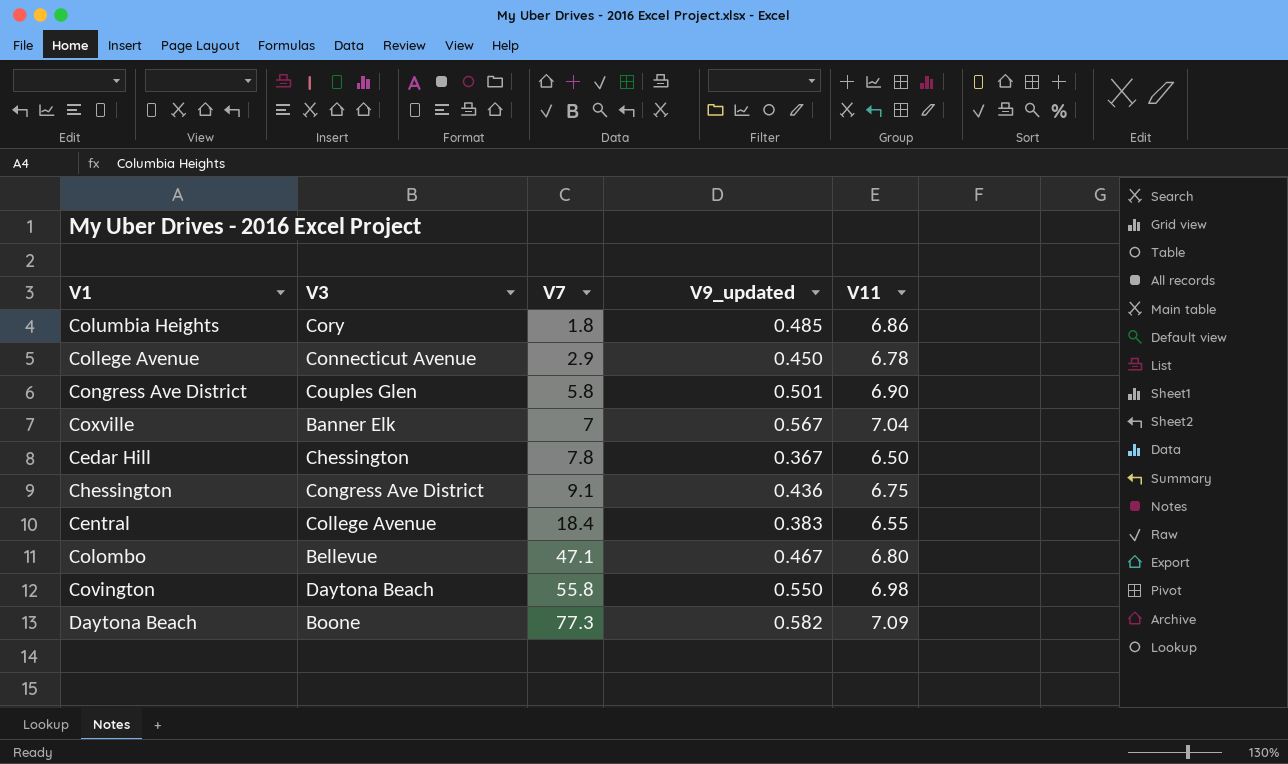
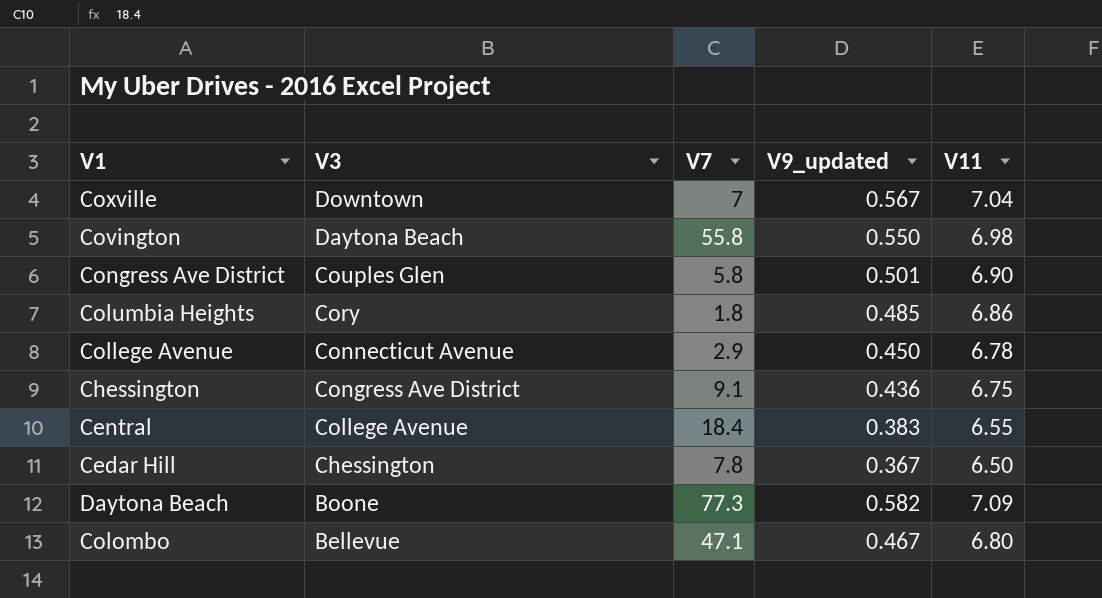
row order: V7 ascending -> V3 descending
Coxville | V3: Banner Elk -> Downtown

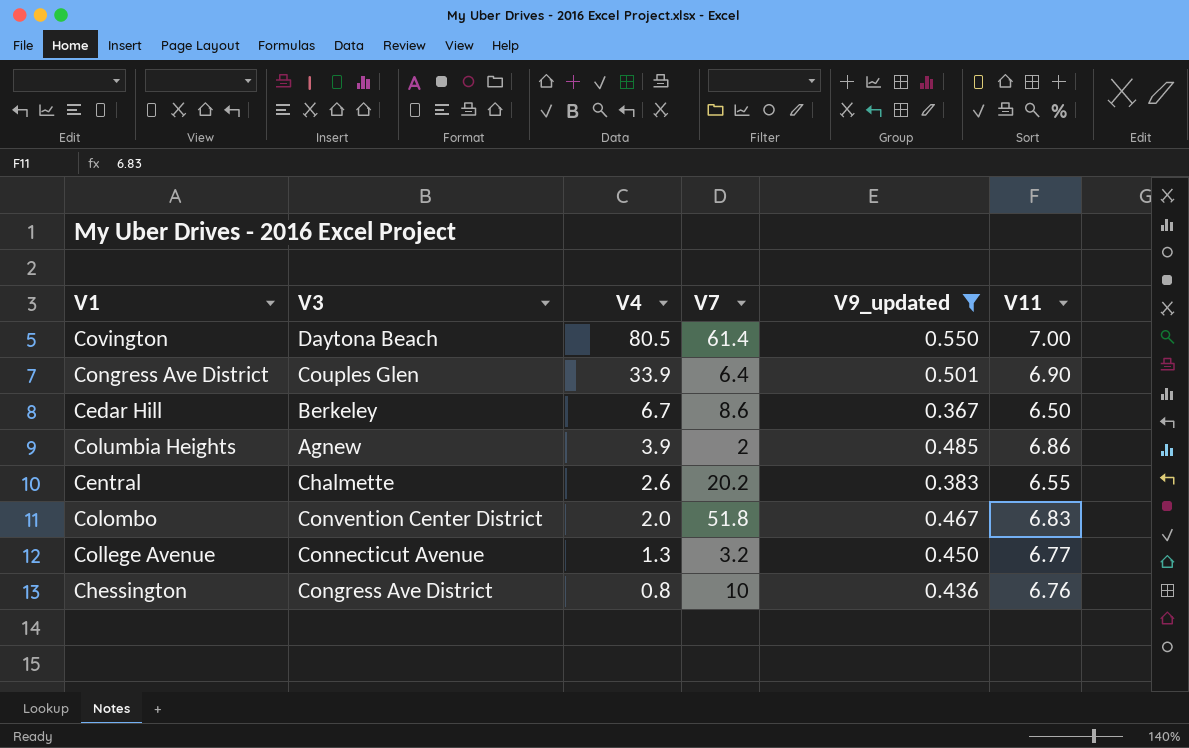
filter: none -> V9_updated <= 0.550
row order: V3 descending -> V4 descending
column V4 | position: none -> 3
Covington | V7: 55.8 -> 61.4
Covington | V11: 6.98 -> 7.00
Congress Ave District | V7: 5.8 -> 6.4
Cedar Hill | V3: Chessington -> Berkeley
Cedar Hill | V7: 7.8 -> 8.6
Columbia Heights | V3: Cory -> Agnew
Columbia Heights | V7: 1.8 -> 2
Central | V3: College Avenue -> Chalmette
Central | V7: 18.4 -> 20.2
Colombo | V3: Bellevue -> Convention Center District
Colombo | V7: 47.1 -> 51.8
Colombo | V11: 6.80 -> 6.83
College Avenue | V7: 2.9 -> 3.2
College Avenue | V11: 6.78 -> 6.77
Chessington | V7: 9.1 -> 10
Chessington | V11: 6.75 -> 6.76

